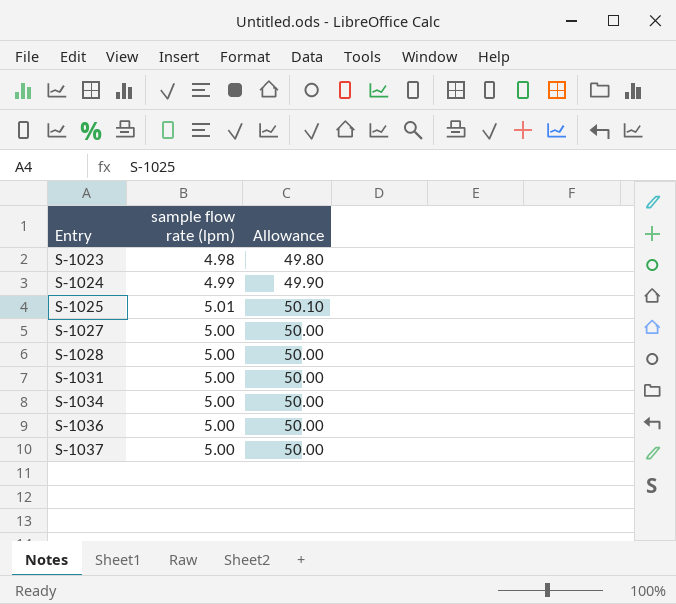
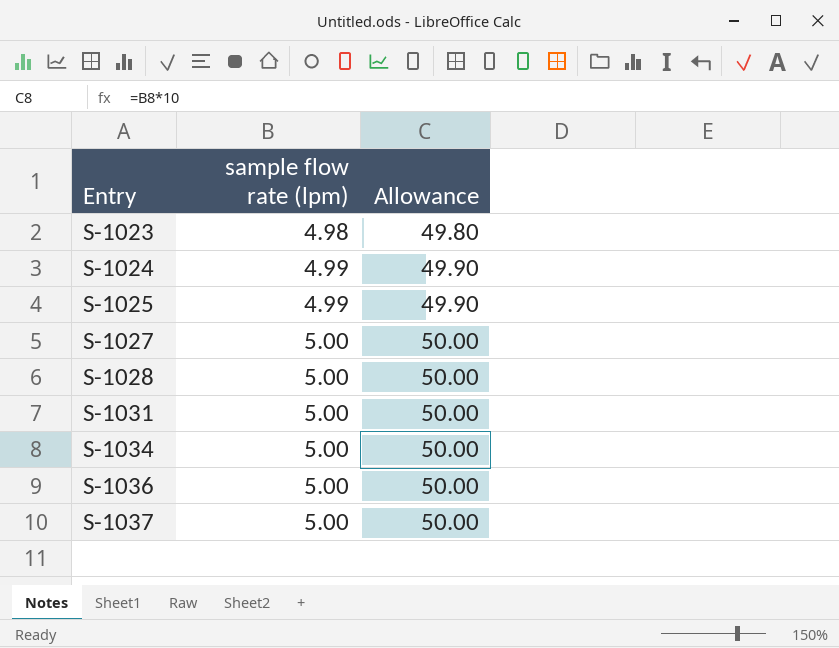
S-1025 | sample flow rate (lpm): 5.01 -> 4.99
S-1025 | Allowance: 50.10 -> 49.90

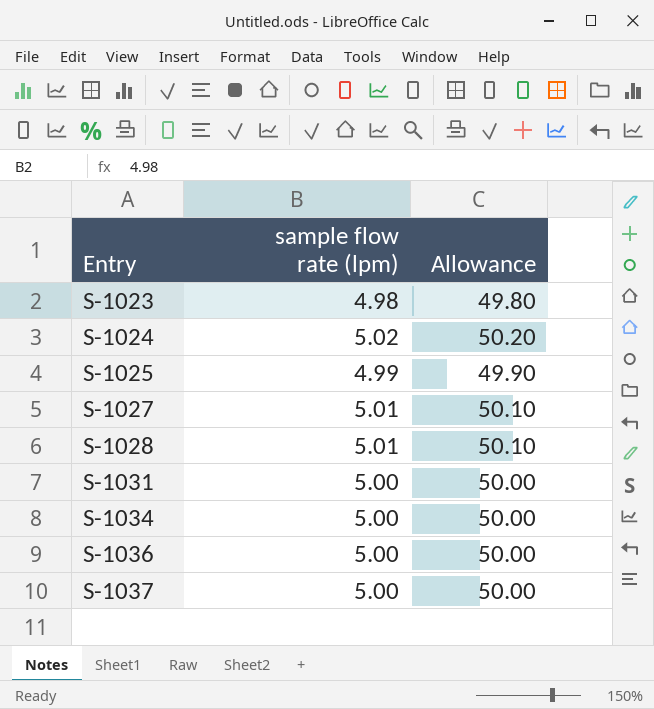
S-1024 | sample flow rate (lpm): 4.99 -> 5.02
S-1024 | Allowance: 49.90 -> 50.20
S-1027 | sample flow rate (lpm): 5.00 -> 5.01
S-1027 | Allowance: 50.00 -> 50.10
S-1028 | sample flow rate (lpm): 5.00 -> 5.01
S-1028 | Allowance: 50.00 -> 50.10

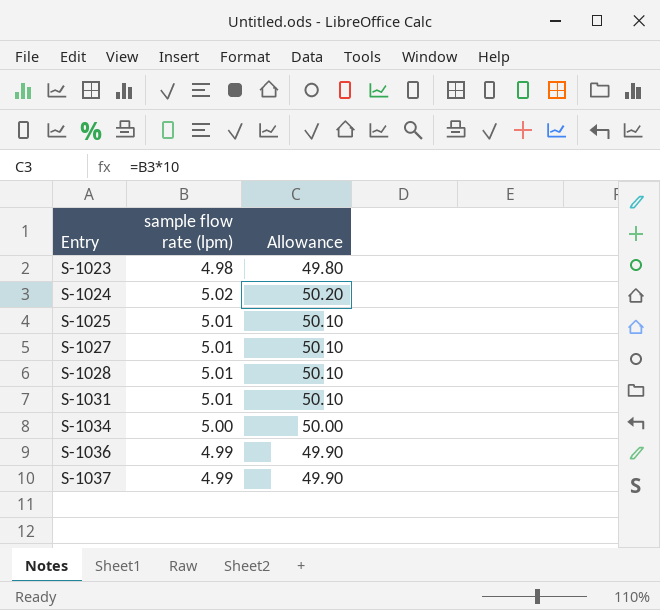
S-1025 | sample flow rate (lpm): 4.99 -> 5.01
S-1025 | Allowance: 49.90 -> 50.10
S-1031 | sample flow rate (lpm): 5.00 -> 5.01
S-1031 | Allowance: 50.00 -> 50.10
S-1036 | sample flow rate (lpm): 5.00 -> 4.99
S-1036 | Allowance: 50.00 -> 49.90
S-1037 | sample flow rate (lpm): 5.00 -> 4.99
S-1037 | Allowance: 50.00 -> 49.90

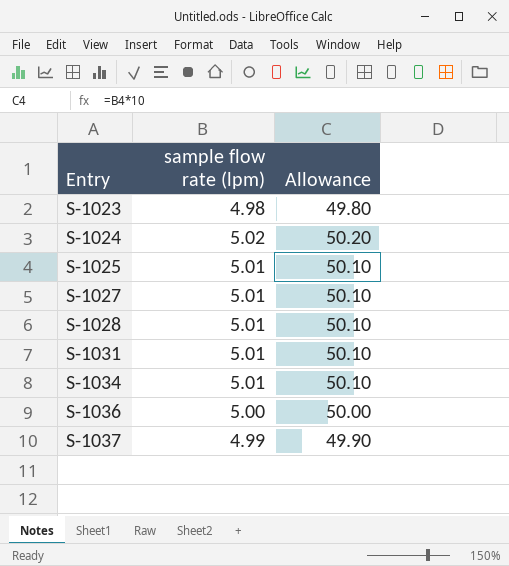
S-1034 | sample flow rate (lpm): 5.00 -> 5.01
S-1034 | Allowance: 50.00 -> 50.10
S-1036 | sample flow rate (lpm): 4.99 -> 5.00
S-1036 | Allowance: 49.90 -> 50.00

